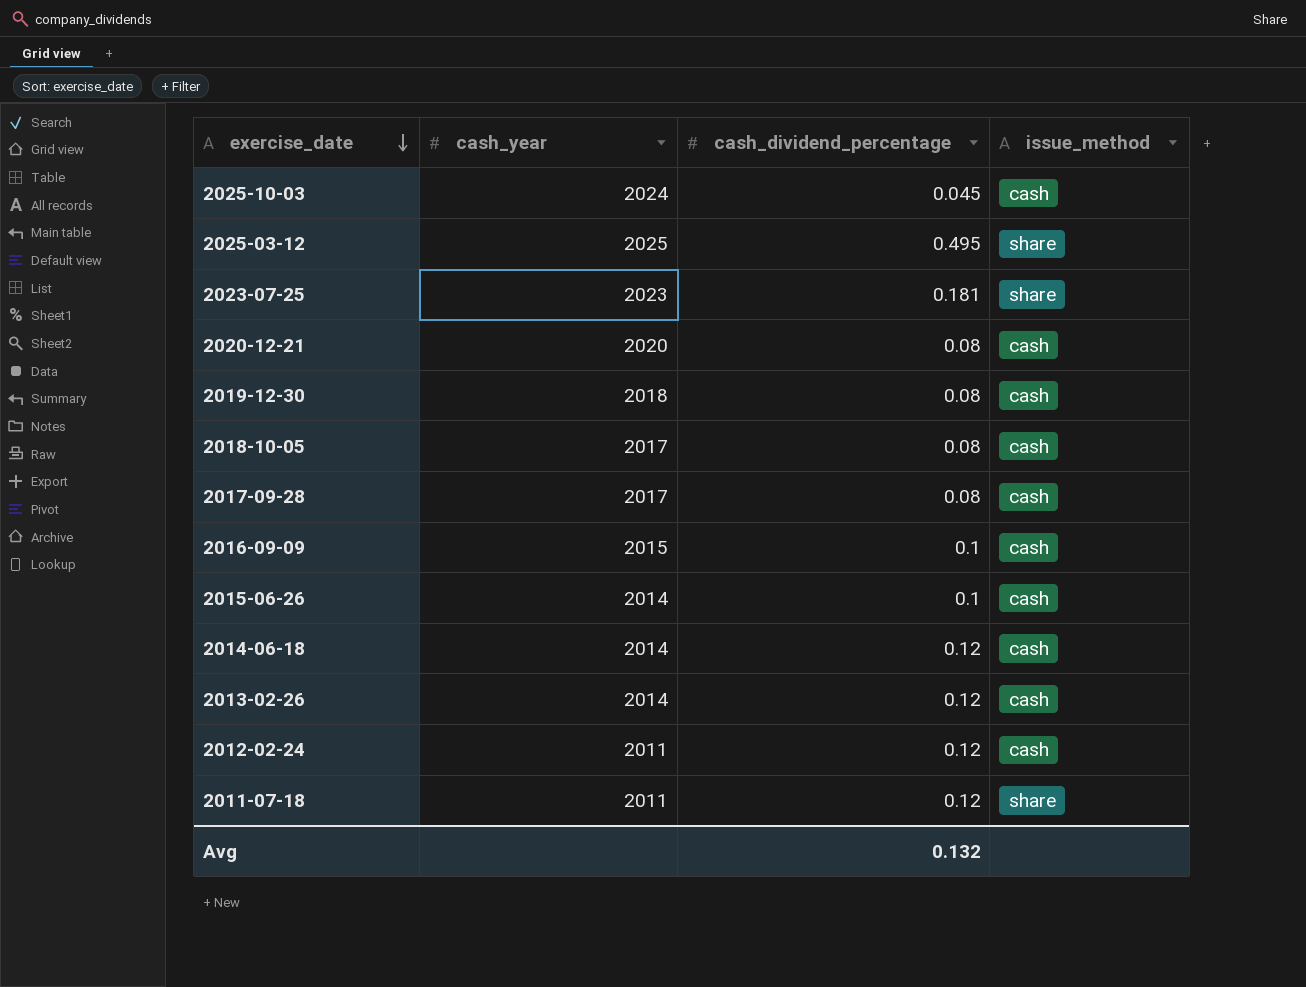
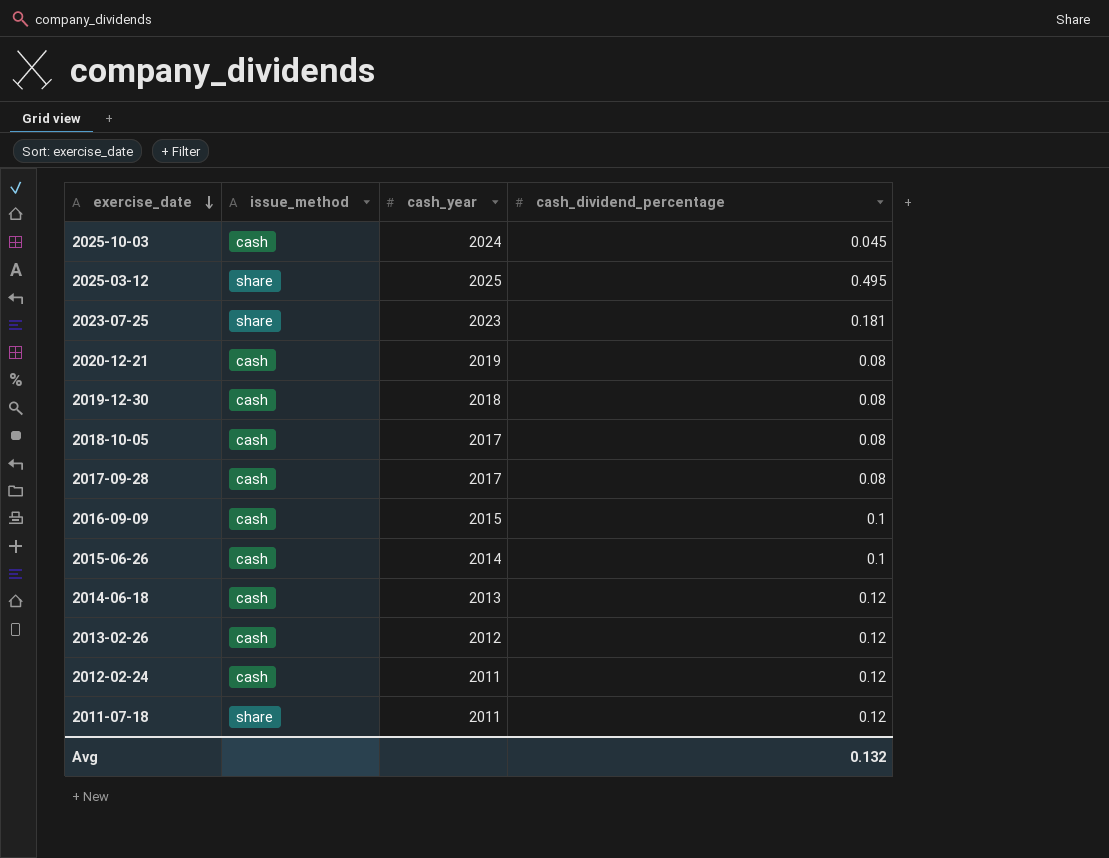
column issue_method | position: 4 -> 2
2020-12-21 | cash_year: 2020 -> 2019
2014-06-18 | cash_year: 2014 -> 2013
2013-02-26 | cash_year: 2014 -> 2012

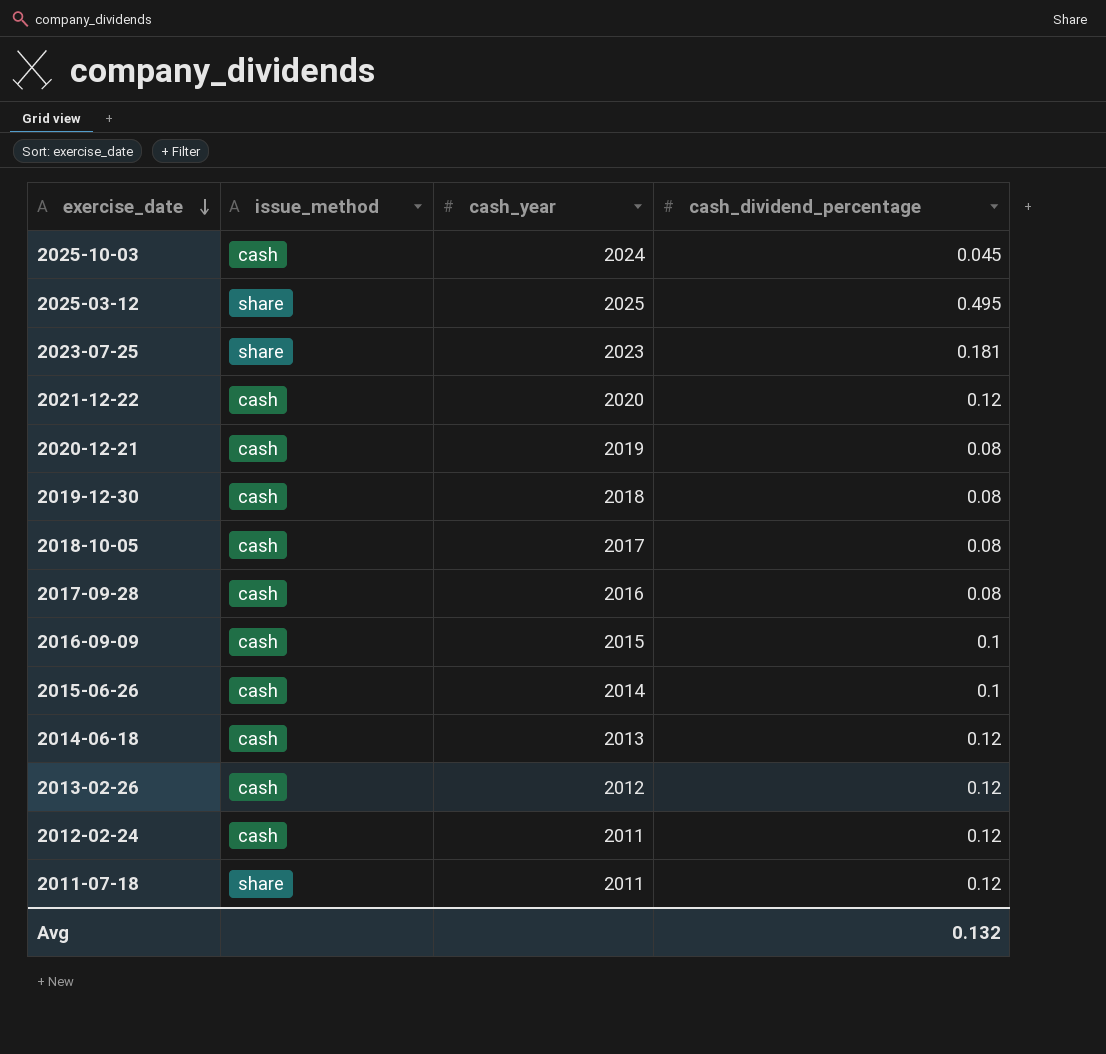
row 2021-12-22: none -> cash | 2020 | 0.12
2017-09-28 | cash_year: 2017 -> 2016

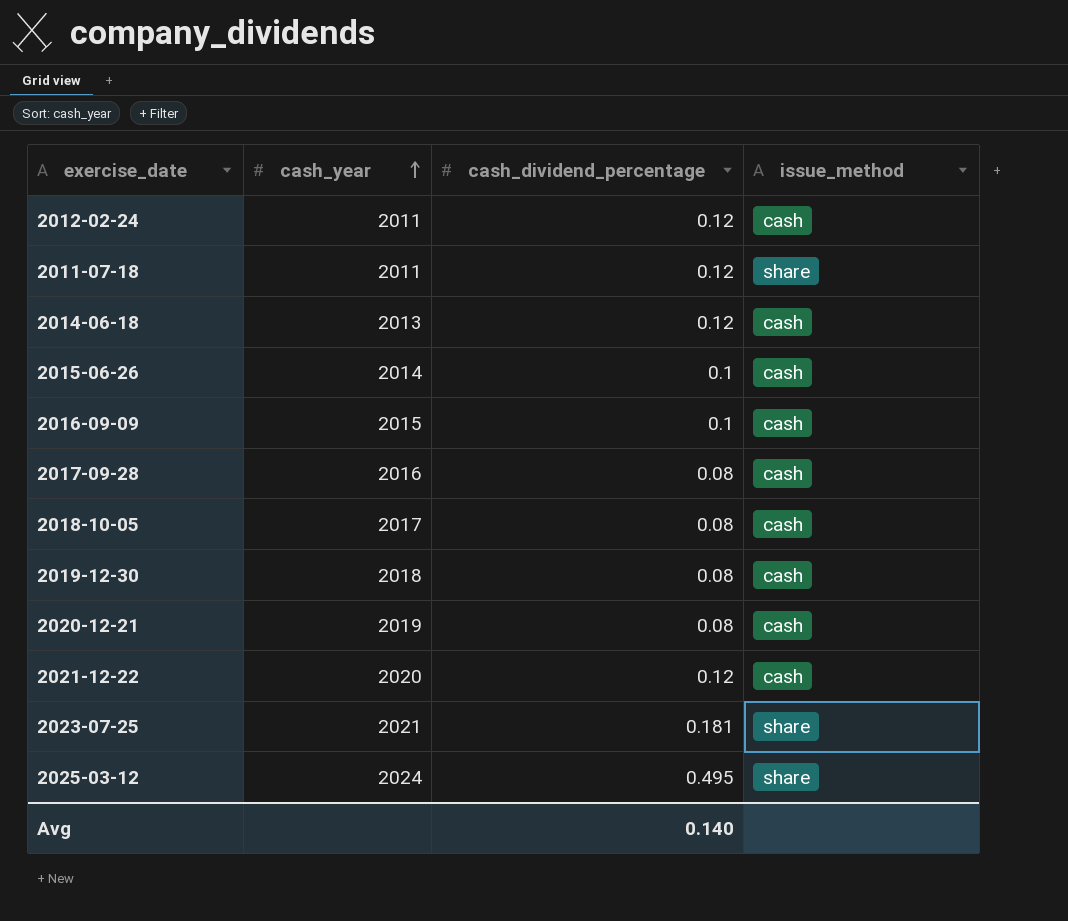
row order: exercise_date descending -> cash_year ascending
column issue_method | position: 2 -> 4
row 2025-10-03: cash | 2024 | 0.045 -> none
row 2013-02-26: cash | 2012 | 0.12 -> none
2023-07-25 | cash_year: 2023 -> 2021
2025-03-12 | cash_year: 2025 -> 2024
Avg | cash_dividend_percentage: 0.132 -> 0.140

